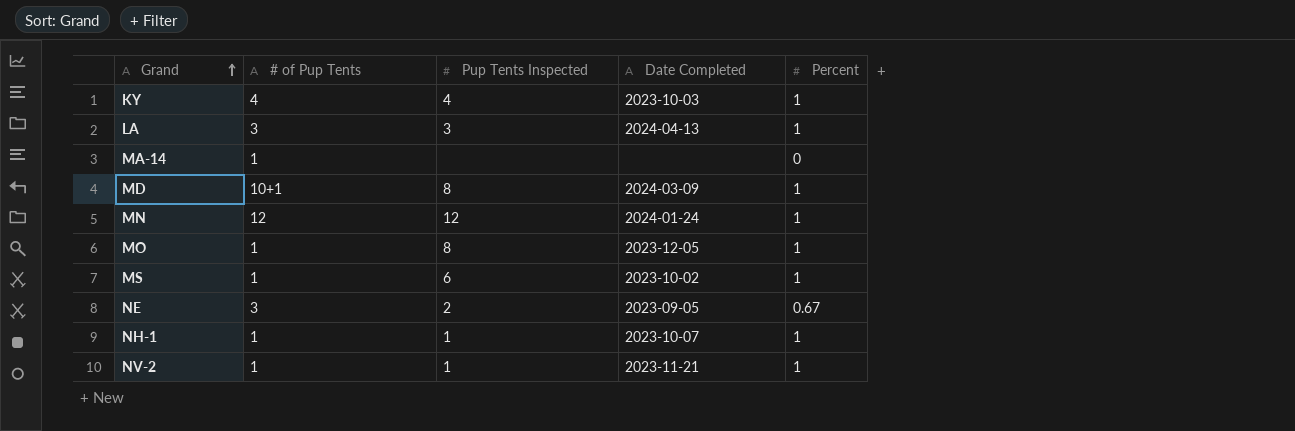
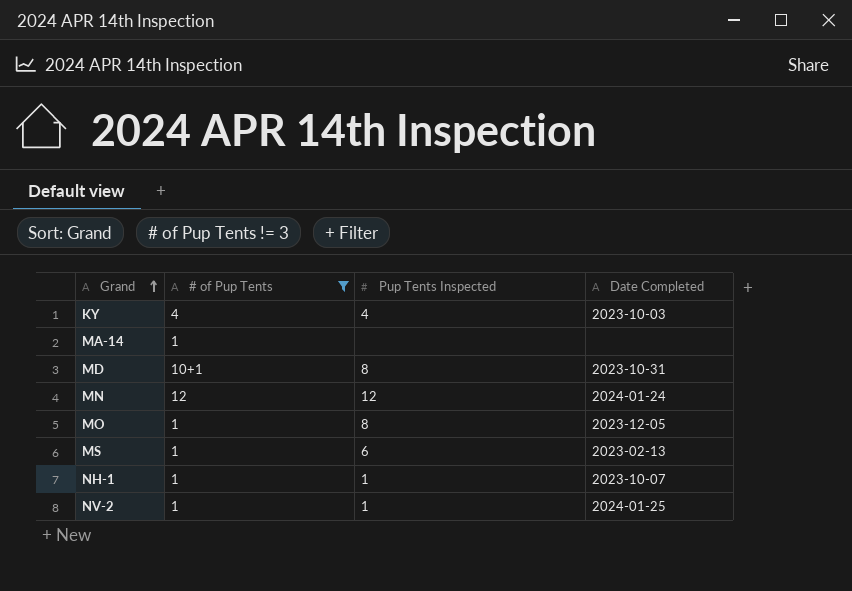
filter: none -> # of Pup Tents != 3
column Percent | position: 5 -> none
MD | Date Completed: 2024-03-09 -> 2023-10-31
MS | Date Completed: 2023-10-02 -> 2023-02-13
NV-2 | Date Completed: 2023-11-21 -> 2024-01-25

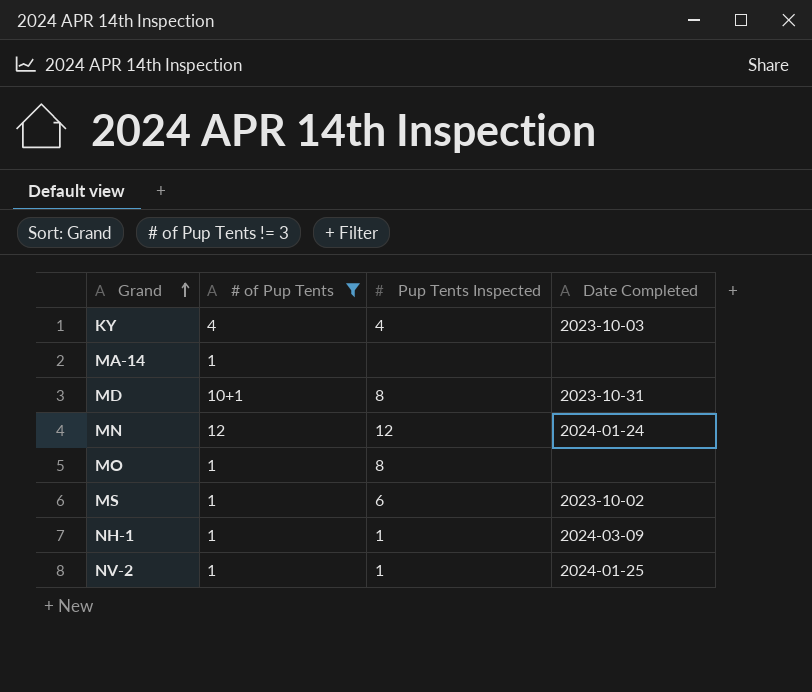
MO | Date Completed: 2023-12-05 -> none
MS | Date Completed: 2023-02-13 -> 2023-10-02
NH-1 | Date Completed: 2023-10-07 -> 2024-03-09

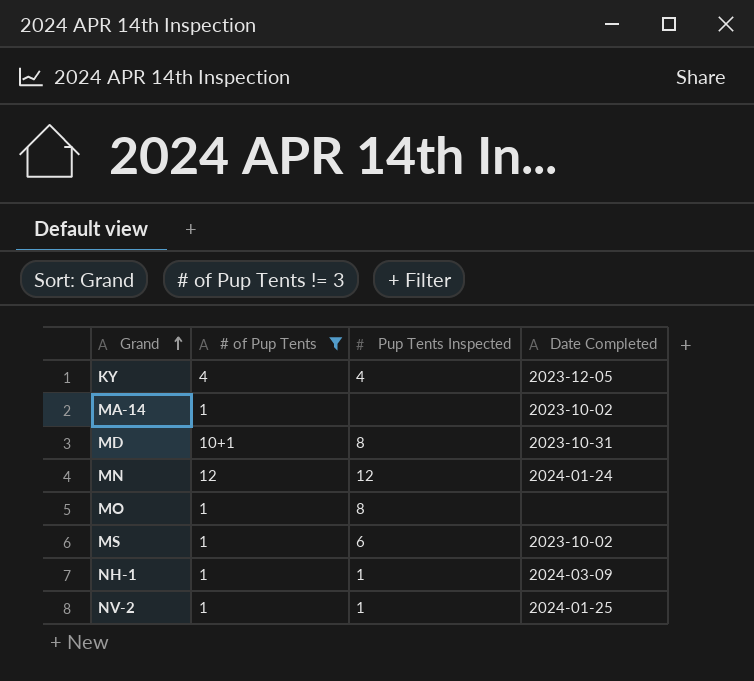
KY | Date Completed: 2023-10-03 -> 2023-12-05
MA-14 | Date Completed: none -> 2023-10-02

